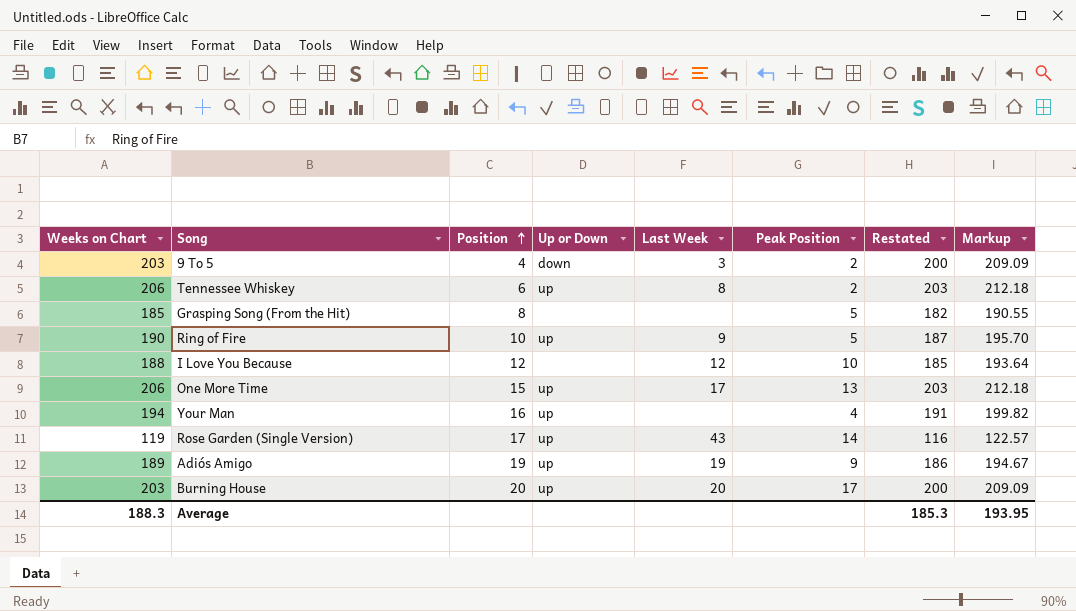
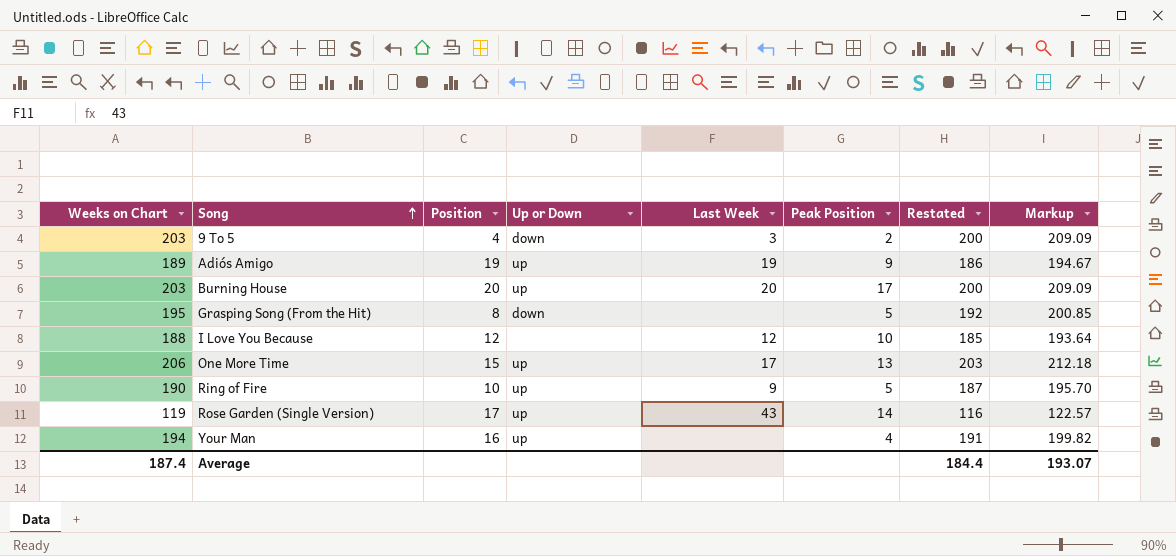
row order: Position ascending -> Song ascending
row Tennessee Whiskey: 206 | 6 | up | 8 | 2 | 203 | 212.18 -> none
Grasping Song (From the Hit) | Weeks on Chart: 185 -> 195
Grasping Song (From the Hit) | Up or Down: none -> down
Grasping Song (From the Hit) | Restated: 182 -> 192
Grasping Song (From the Hit) | Markup: 190.55 -> 200.85
Average | Weeks on Chart: 188.3 -> 187.4
Average | Restated: 185.3 -> 184.4
Average | Markup: 193.95 -> 193.07

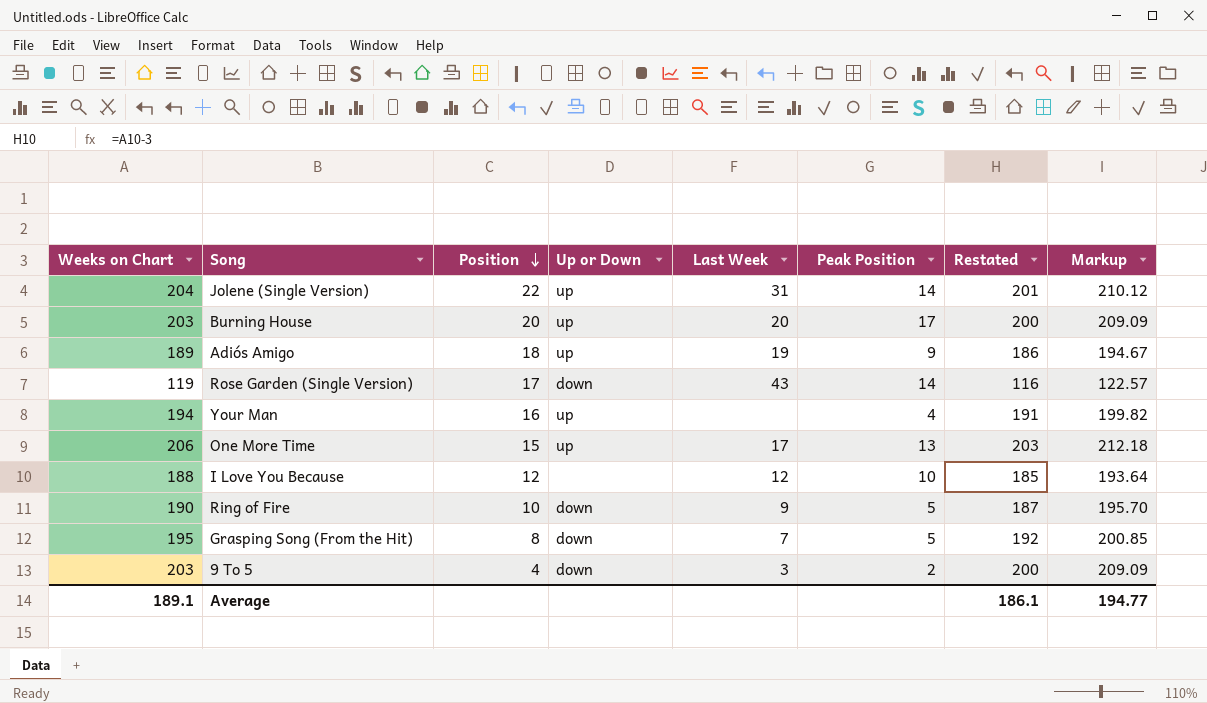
row order: Song ascending -> Position descending
row Jolene (Single Version): none -> 204 | 22 | up | 31 | 14 | 201 | 210.12
Adiós Amigo | Position: 19 -> 18
Rose Garden (Single Version) | Up or Down: up -> down
Ring of Fire | Up or Down: up -> down
Grasping Song (From the Hit) | Last Week: none -> 7
Average | Weeks on Chart: 187.4 -> 189.1
Average | Restated: 184.4 -> 186.1
Average | Markup: 193.07 -> 194.77

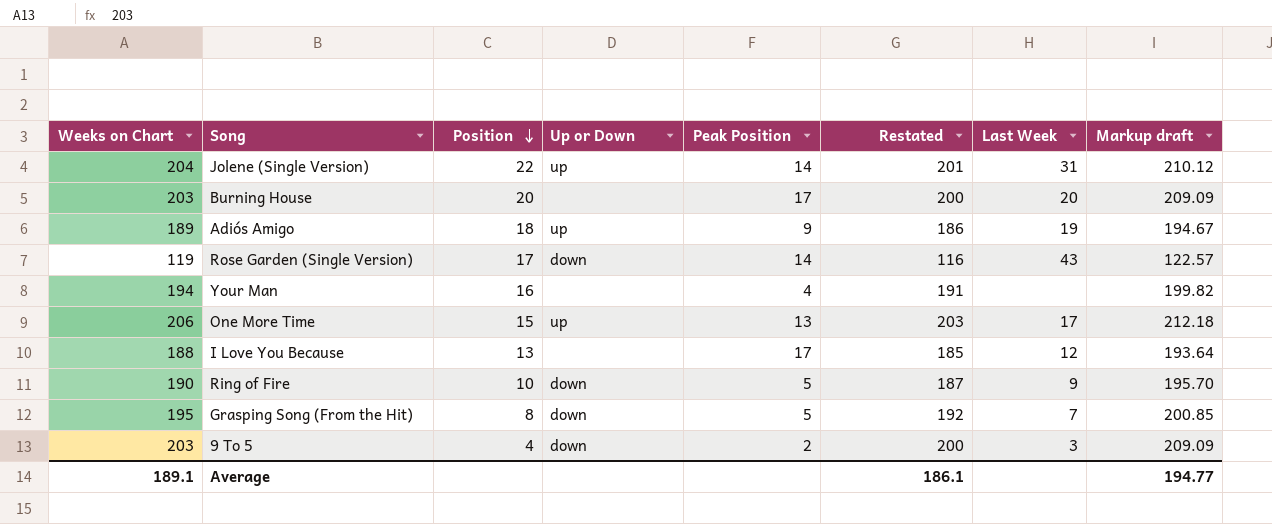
column Last Week | position: 5 -> 7
column name: Markup -> Markup draft
Burning House | Up or Down: up -> none
Your Man | Up or Down: up -> none
I Love You Because | Position: 12 -> 13
I Love You Because | Peak Position: 10 -> 17

